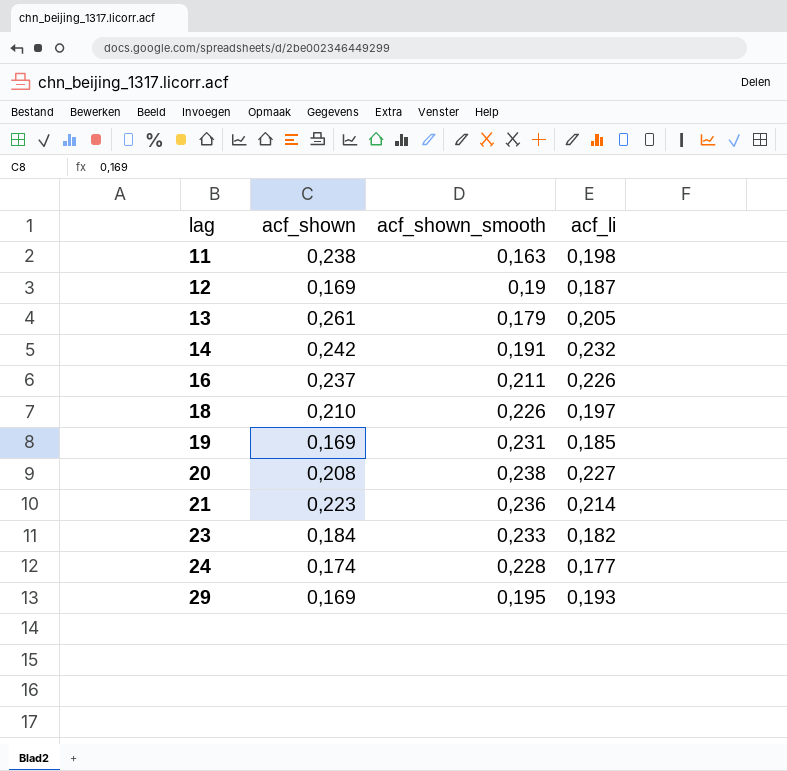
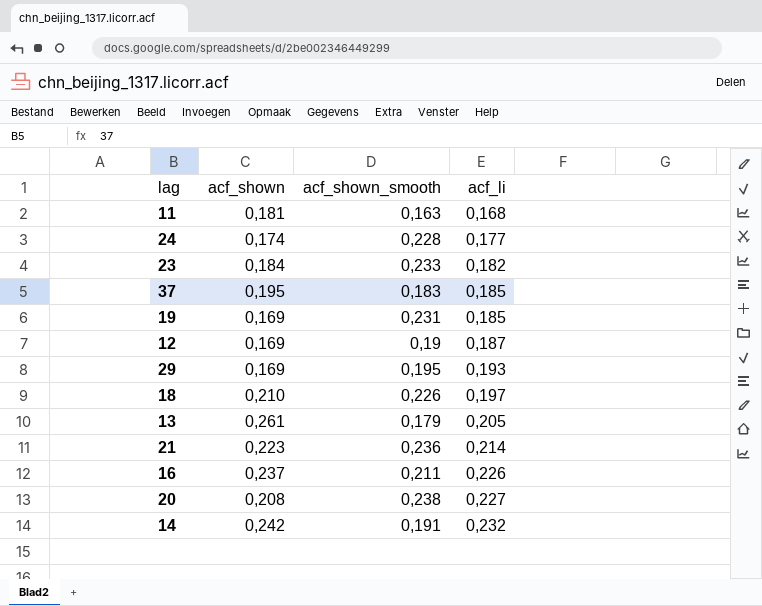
row order: lag ascending -> acf_li ascending
11 | acf_shown: 0,238 -> 0,181
11 | acf_li: 0,198 -> 0,168
row 37: none -> 0,195 | 0,183 | 0,185

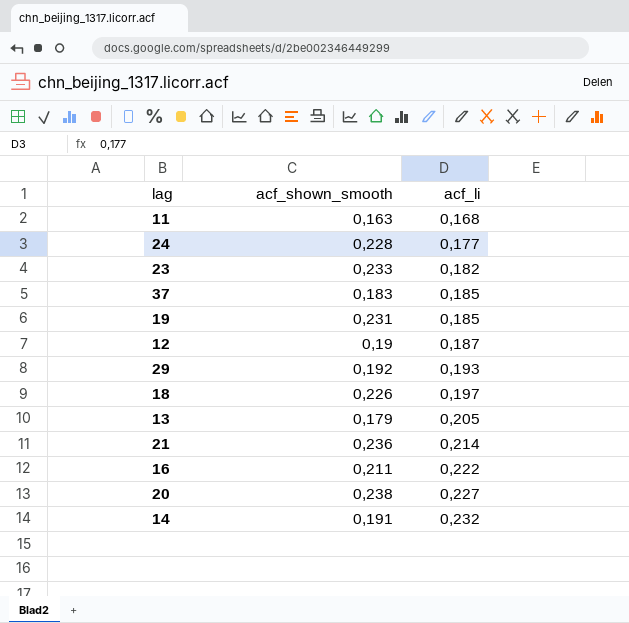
column acf_shown | position: 2 -> none
29 | acf_shown_smooth: 0,195 -> 0,192
16 | acf_li: 0,226 -> 0,222

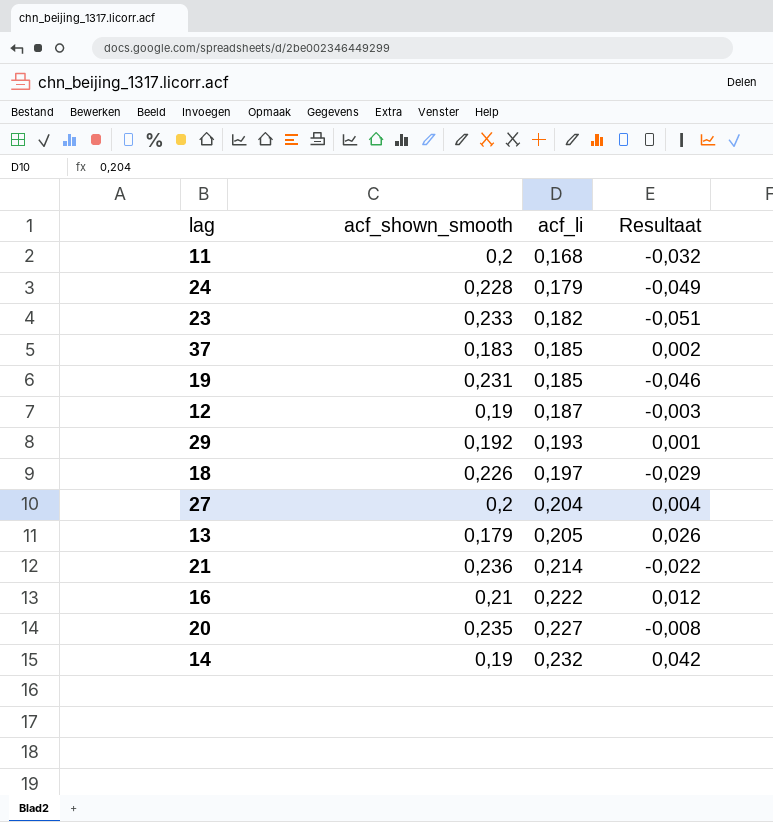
column Resultaat | formula: none -> [acf_li] - [acf_shown_smooth]
11 | acf_shown_smooth: 0,163 -> 0,2
24 | acf_li: 0,177 -> 0,179
row 27: none -> 0,2 | 0,204 | 0,004
16 | acf_shown_smooth: 0,211 -> 0,21
20 | acf_shown_smooth: 0,238 -> 0,235
14 | acf_shown_smooth: 0,191 -> 0,19

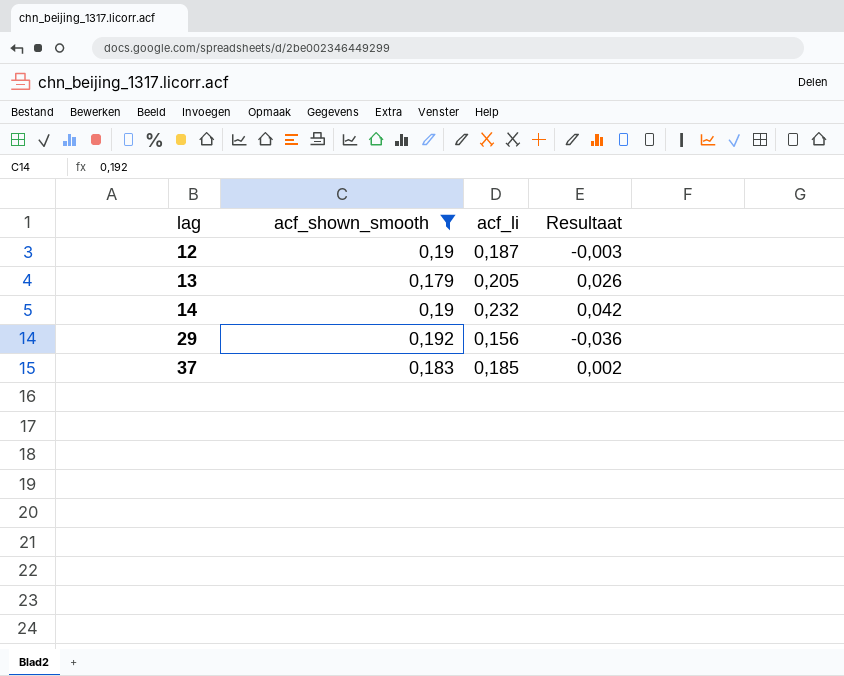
filter: none -> acf_shown_smooth <= 0,192
row order: acf_li ascending -> lag ascending
29 | acf_li: 0,193 -> 0,156
29 | Resultaat: 0,001 -> -0,036

